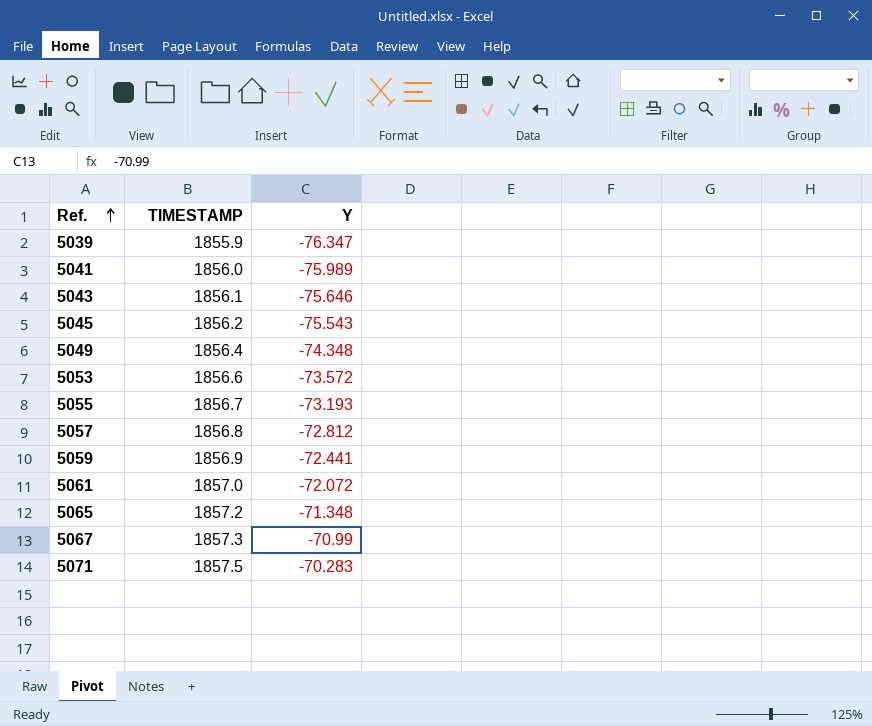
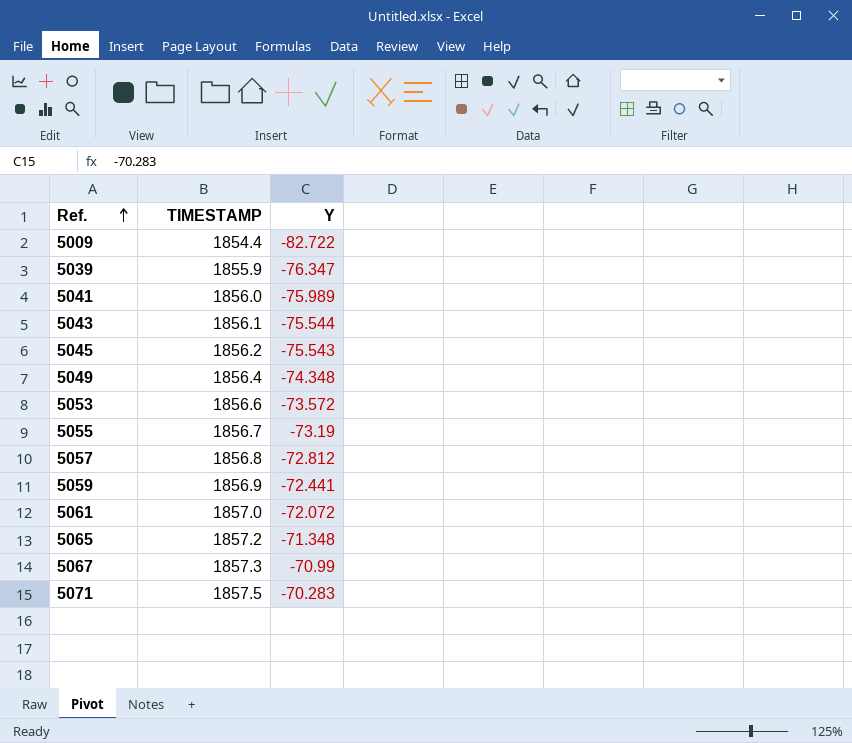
row 5009: none -> 1854.4 | -82.722
5043 | Y: -75.646 -> -75.544
5055 | Y: -73.193 -> -73.19

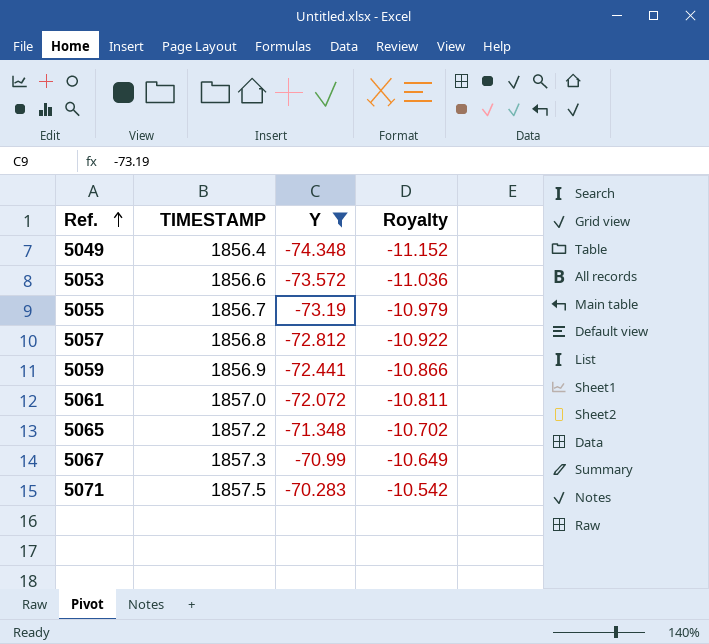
filter: none -> Y >= -74.348
column Royalty | formula: none -> [Y] * 0.15

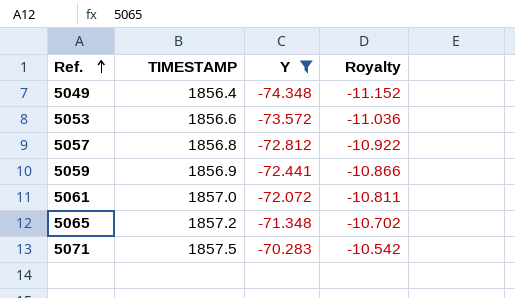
row 5055: 1856.7 | -73.19 | -10.979 -> none
row 5067: 1857.3 | -70.99 | -10.649 -> none

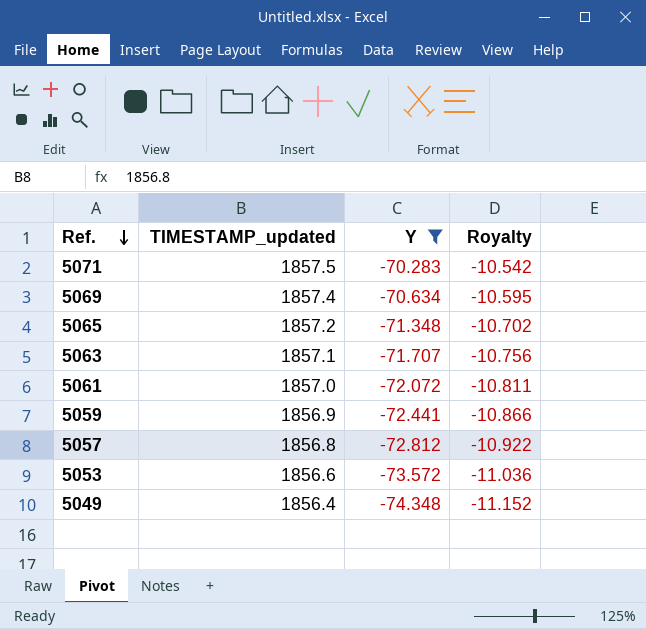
row order: Ref. ascending -> Ref. descending
column name: TIMESTAMP -> TIMESTAMP_updated
row 5069: none -> 1857.4 | -70.634 | -10.595
row 5063: none -> 1857.1 | -71.707 | -10.756

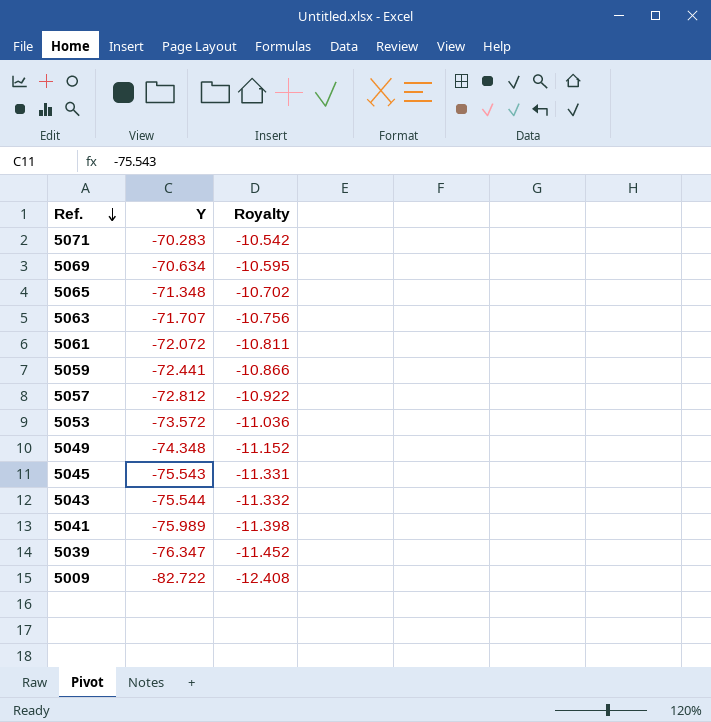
filter: Y >= -74.348 -> none
column TIMESTAMP_updated | position: 2 -> none

